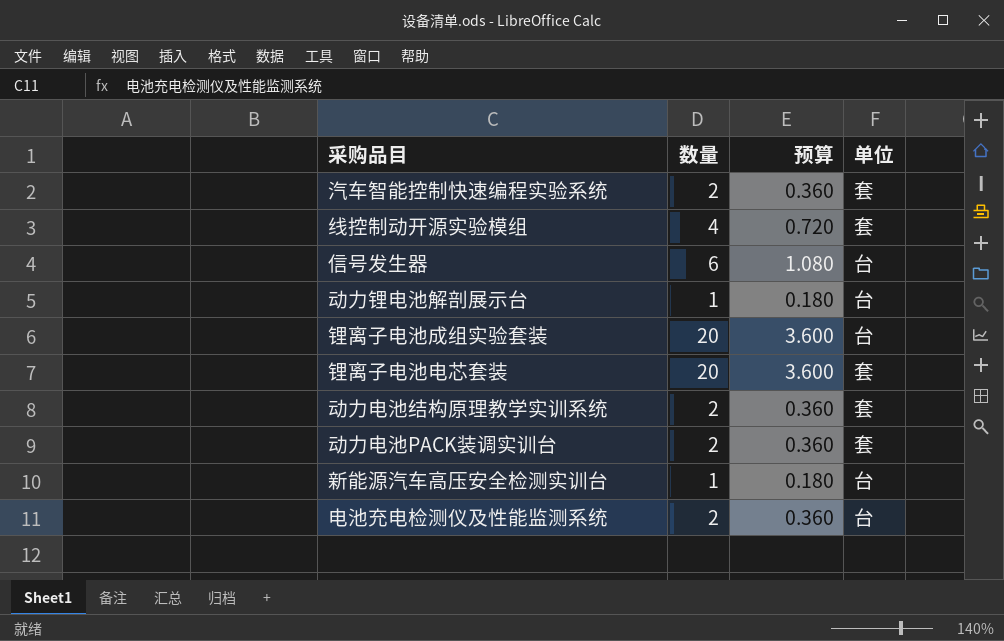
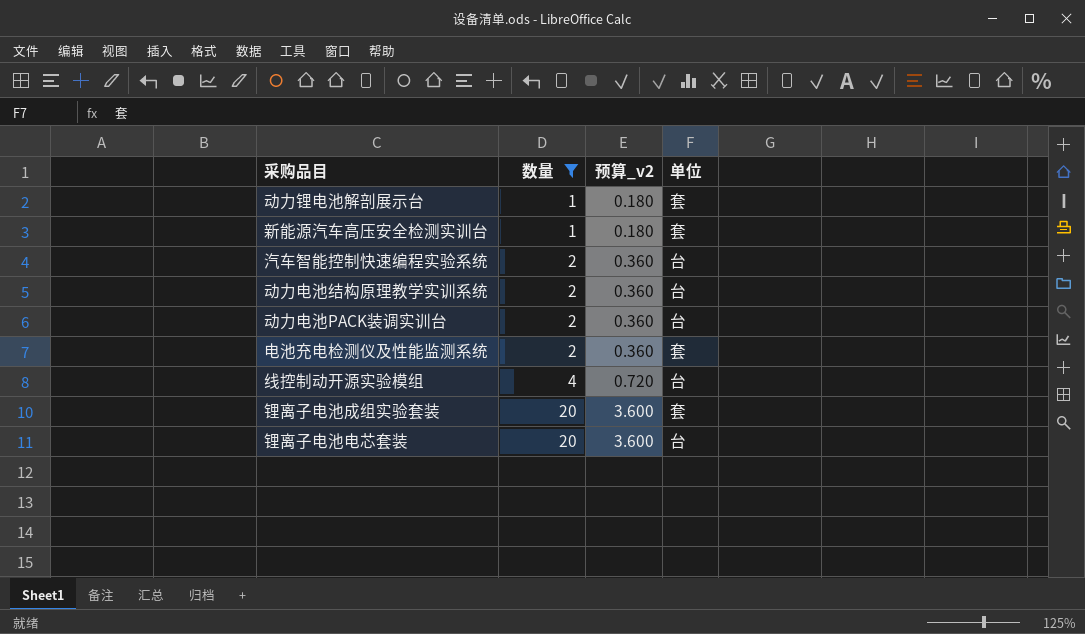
filter: none -> 数量 != 6
row order: none -> 数量 ascending
column name: 预算 -> 预算_v2
动力锂电池解剖展示台 | 单位: 台 -> 套
新能源汽车高压安全检测实训台 | 单位: 台 -> 套
汽车智能控制快速编程实验系统 | 单位: 套 -> 台
动力电池结构原理教学实训系统 | 单位: 套 -> 台
动力电池PACK装调实训台 | 单位: 套 -> 台
电池充电检测仪及性能监测系统 | 单位: 台 -> 套
线控制动开源实验模组 | 单位: 套 -> 台
锂离子电池成组实验套装 | 单位: 台 -> 套
锂离子电池电芯套装 | 单位: 套 -> 台

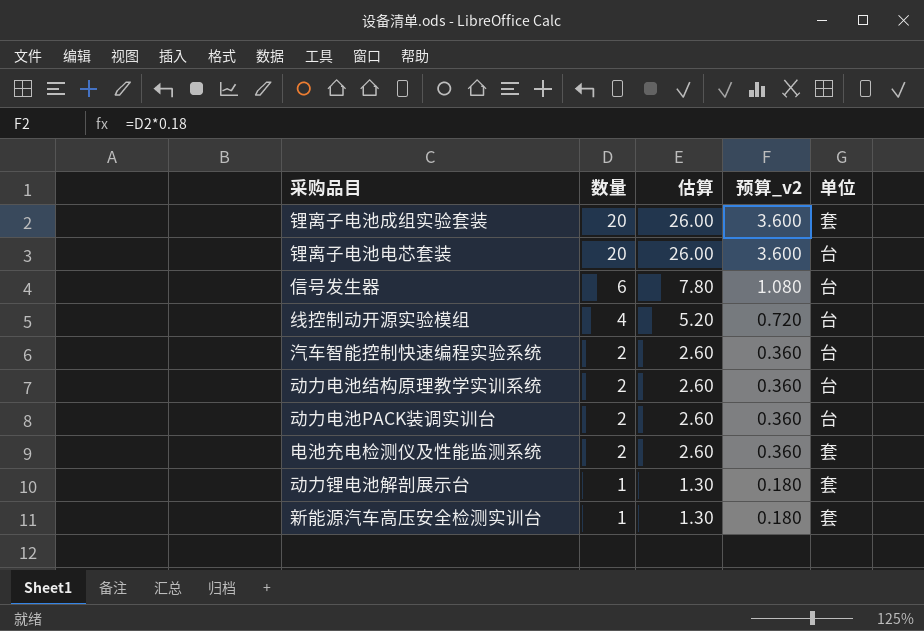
filter: 数量 != 6 -> none
row order: 数量 ascending -> 数量 descending
column 估算 | formula: none -> [数量] * 1.3

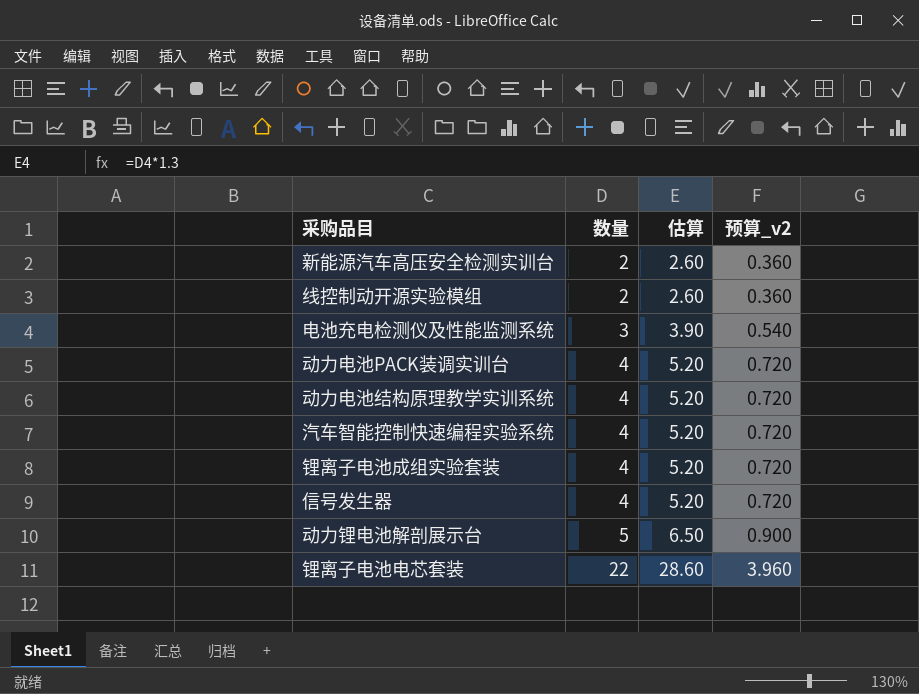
row order: 数量 descending -> 数量 ascending
column 单位 | position: 5 -> none
新能源汽车高压安全检测实训台 | 数量: 1 -> 2
新能源汽车高压安全检测实训台 | 估算: 1.30 -> 2.60
新能源汽车高压安全检测实训台 | 预算_v2: 0.180 -> 0.360
线控制动开源实验模组 | 数量: 4 -> 2
线控制动开源实验模组 | 估算: 5.20 -> 2.60
线控制动开源实验模组 | 预算_v2: 0.720 -> 0.360
电池充电检测仪及性能监测系统 | 数量: 2 -> 3
电池充电检测仪及性能监测系统 | 估算: 2.60 -> 3.90
电池充电检测仪及性能监测系统 | 预算_v2: 0.360 -> 0.540
动力电池PACK装调实训台 | 数量: 2 -> 4
动力电池PACK装调实训台 | 估算: 2.60 -> 5.20
动力电池PACK装调实训台 | 预算_v2: 0.360 -> 0.720
动力电池结构原理教学实训系统 | 数量: 2 -> 4
动力电池结构原理教学实训系统 | 估算: 2.60 -> 5.20
动力电池结构原理教学实训系统 | 预算_v2: 0.360 -> 0.720
汽车智能控制快速编程实验系统 | 数量: 2 -> 4
汽车智能控制快速编程实验系统 | 估算: 2.60 -> 5.20
汽车智能控制快速编程实验系统 | 预算_v2: 0.360 -> 0.720
锂离子电池成组实验套装 | 数量: 20 -> 4
锂离子电池成组实验套装 | 估算: 26.00 -> 5.20
锂离子电池成组实验套装 | 预算_v2: 3.600 -> 0.720
信号发生器 | 数量: 6 -> 4
信号发生器 | 估算: 7.80 -> 5.20
信号发生器 | 预算_v2: 1.080 -> 0.720
动力锂电池解剖展示台 | 数量: 1 -> 5
动力锂电池解剖展示台 | 估算: 1.30 -> 6.50
动力锂电池解剖展示台 | 预算_v2: 0.180 -> 0.900
锂离子电池电芯套装 | 数量: 20 -> 22
锂离子电池电芯套装 | 估算: 26.00 -> 28.60
锂离子电池电芯套装 | 预算_v2: 3.600 -> 3.960

